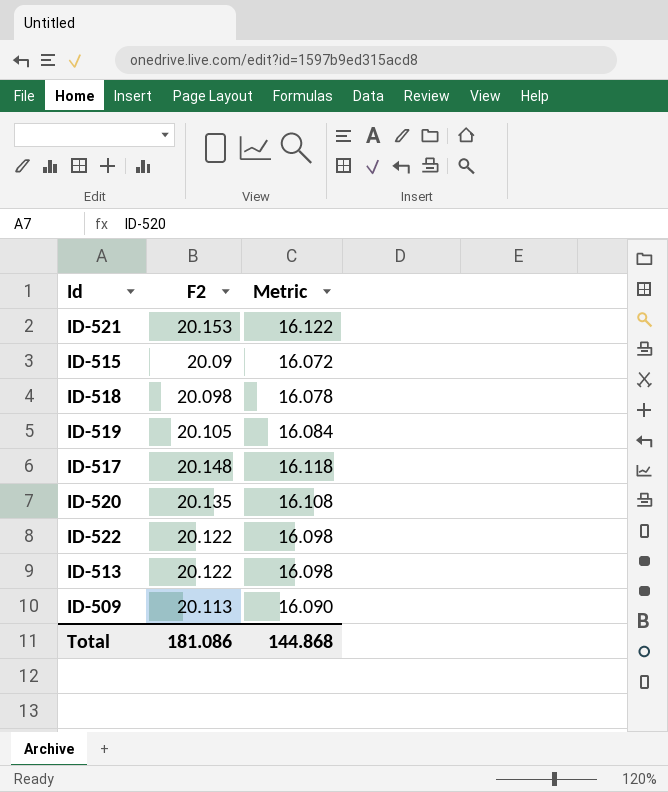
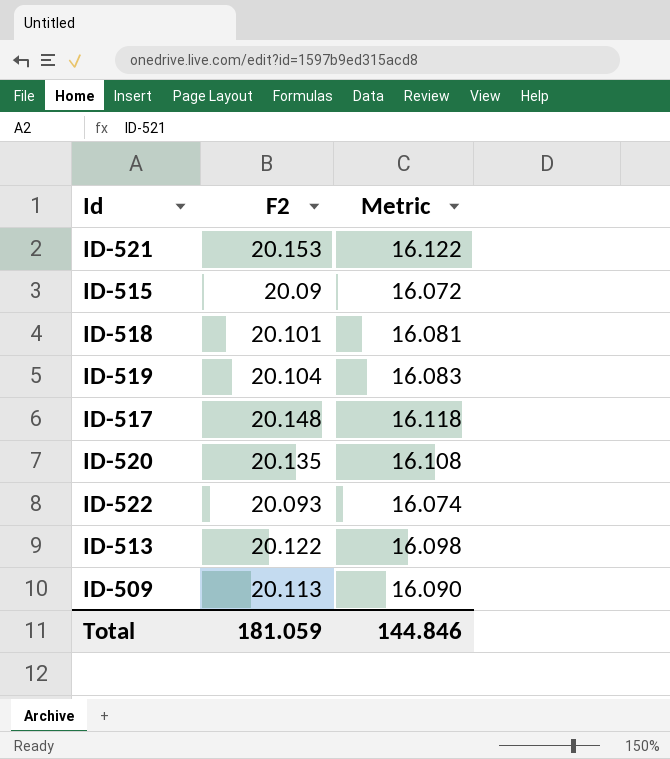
ID-518 | F2: 20.098 -> 20.101
ID-518 | Metric: 16.078 -> 16.081
ID-519 | F2: 20.105 -> 20.104
ID-519 | Metric: 16.084 -> 16.083
ID-522 | F2: 20.122 -> 20.093
ID-522 | Metric: 16.098 -> 16.074
Total | F2: 181.086 -> 181.059
Total | Metric: 144.868 -> 144.846

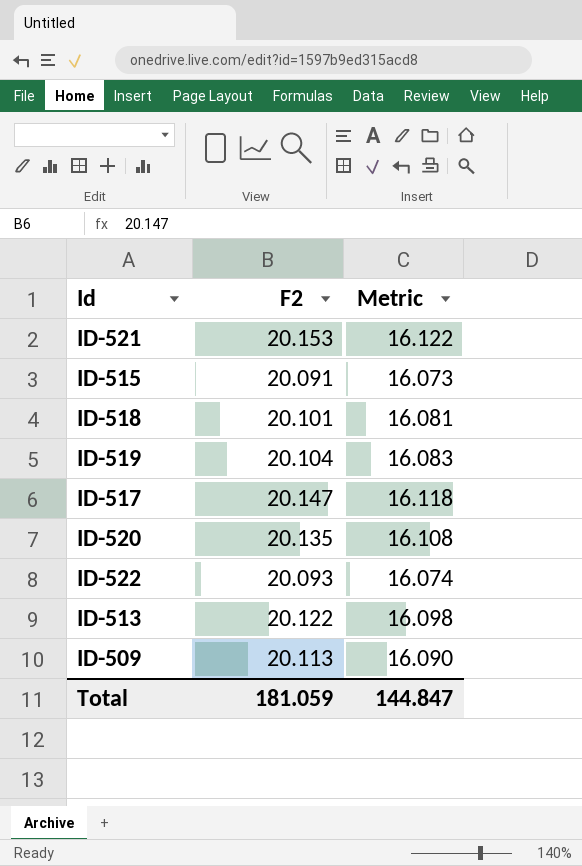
ID-515 | F2: 20.09 -> 20.091
ID-515 | Metric: 16.072 -> 16.073
ID-517 | F2: 20.148 -> 20.147
Total | Metric: 144.846 -> 144.847

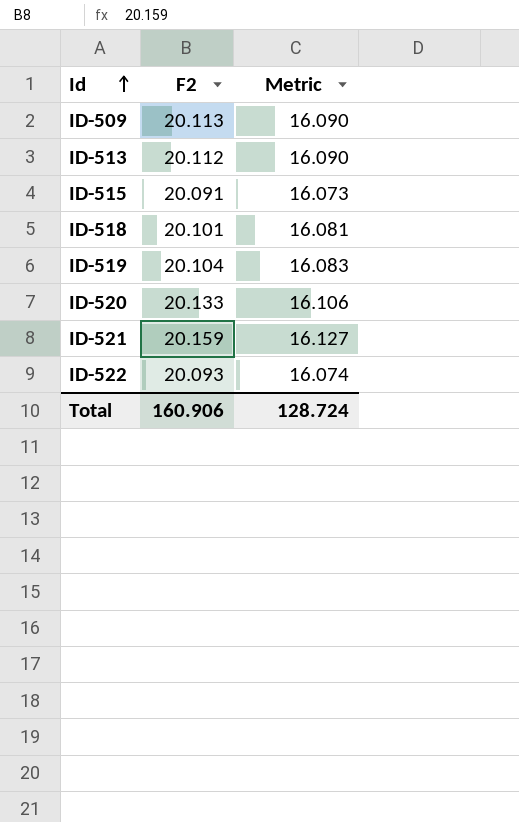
row order: none -> Id ascending
row ID-517: 20.147 | 16.118 -> none
ID-513 | F2: 20.122 -> 20.112
ID-513 | Metric: 16.098 -> 16.090
ID-520 | F2: 20.135 -> 20.133
ID-520 | Metric: 16.108 -> 16.106
ID-521 | F2: 20.153 -> 20.159
ID-521 | Metric: 16.122 -> 16.127
Total | F2: 181.059 -> 160.906
Total | Metric: 144.847 -> 128.724

